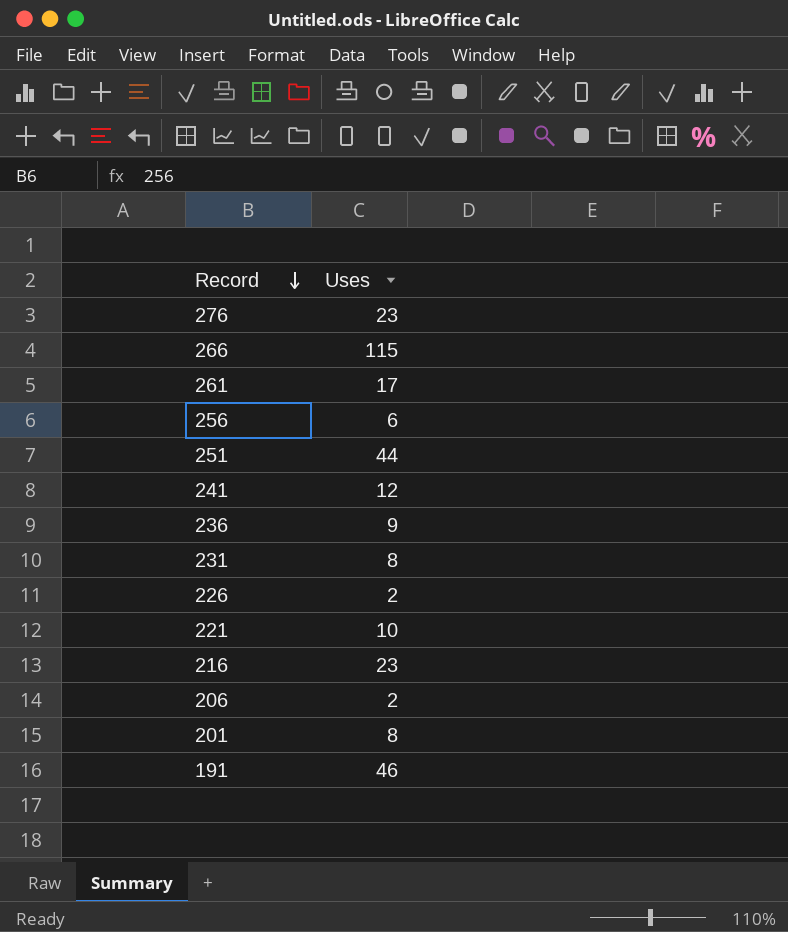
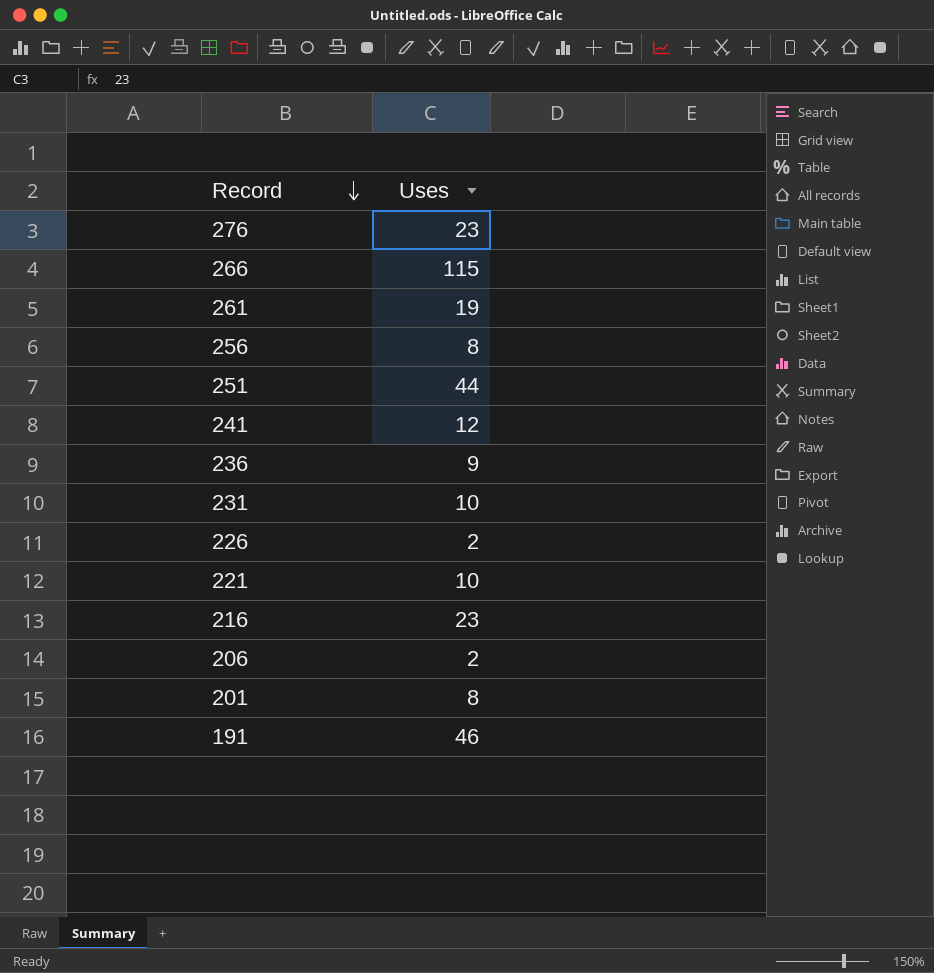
261 | Uses: 17 -> 19
256 | Uses: 6 -> 8
231 | Uses: 8 -> 10

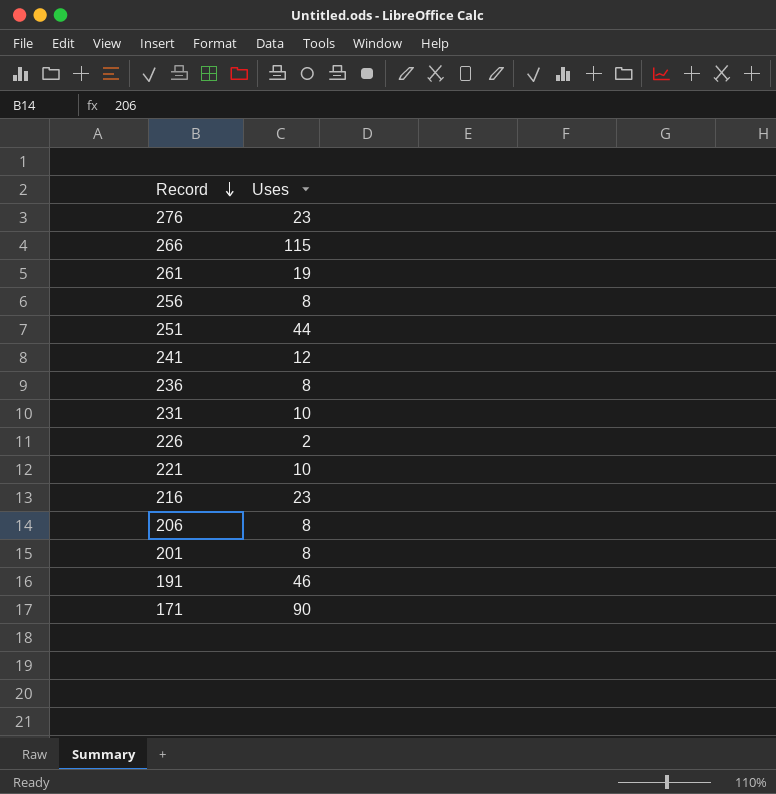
236 | Uses: 9 -> 8
206 | Uses: 2 -> 8
row 171: none -> 90

